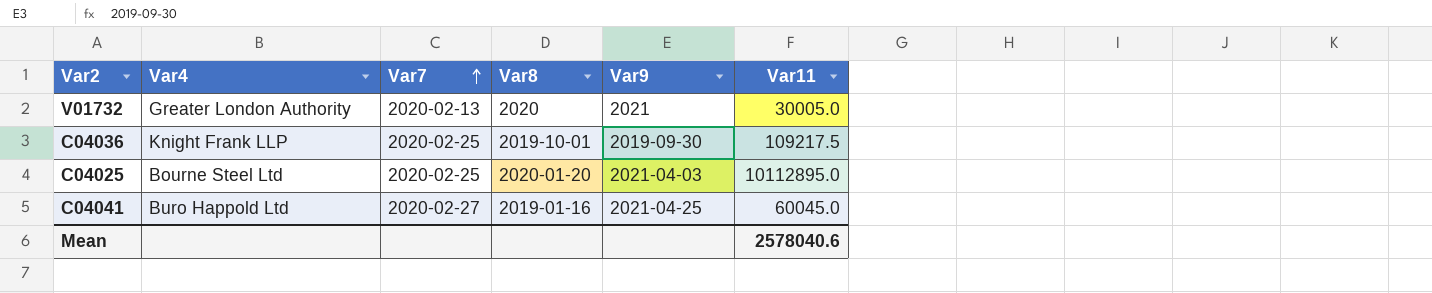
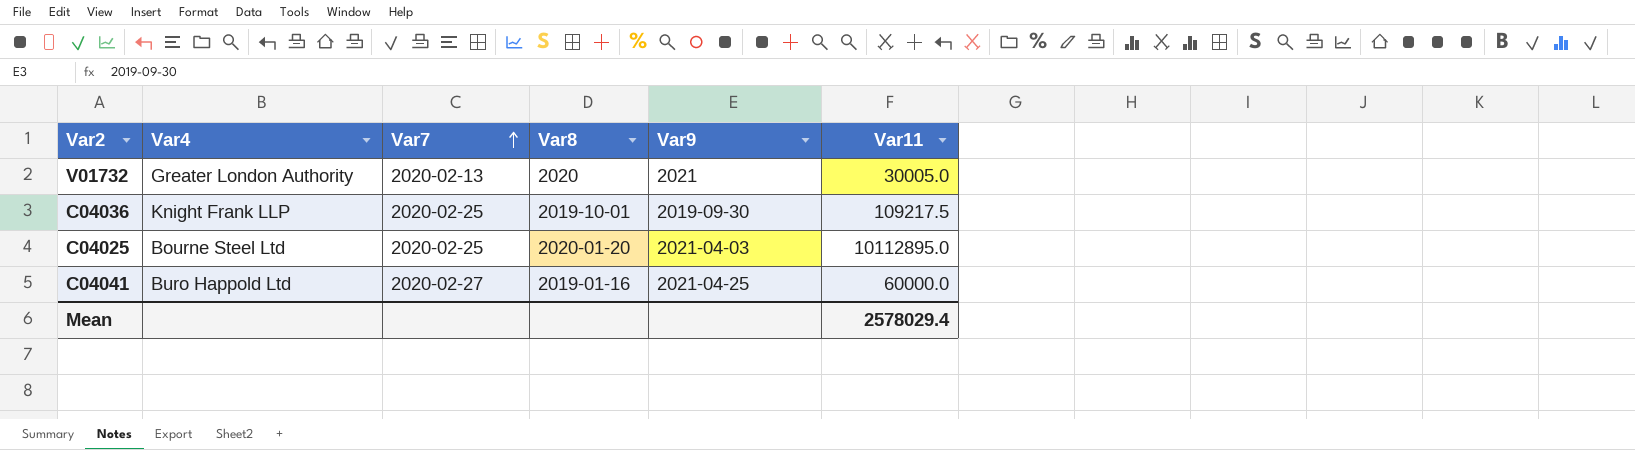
C04041 | Var11: 60045.0 -> 60000.0
Mean | Var11: 2578040.6 -> 2578029.4

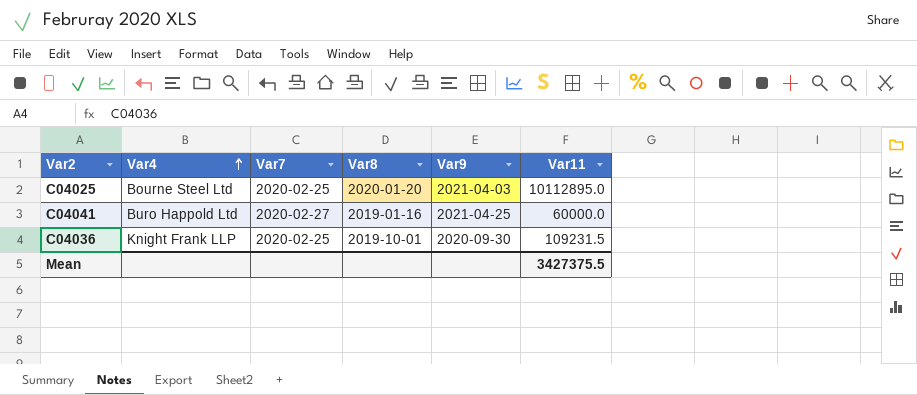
row order: Var7 ascending -> Var4 ascending
row V01732: Greater London Authority | 2020-02-13 | 2020 | 2021 | 30005.0 -> none
C04036 | Var9: 2019-09-30 -> 2020-09-30
C04036 | Var11: 109217.5 -> 109231.5
Mean | Var11: 2578029.4 -> 3427375.5

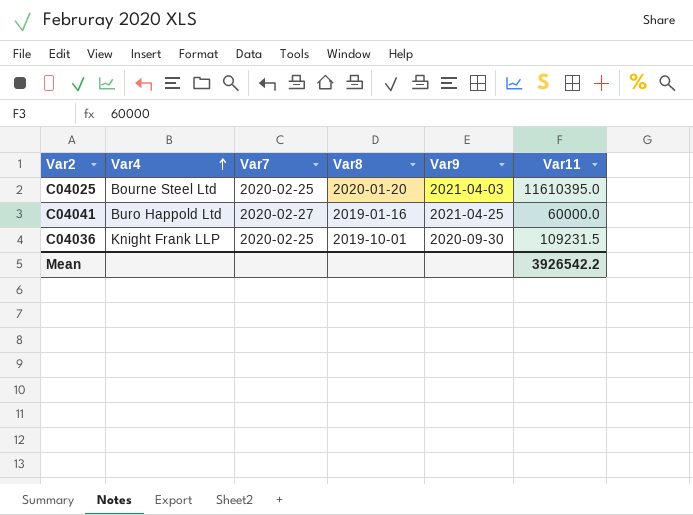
C04025 | Var11: 10112895.0 -> 11610395.0
Mean | Var11: 3427375.5 -> 3926542.2

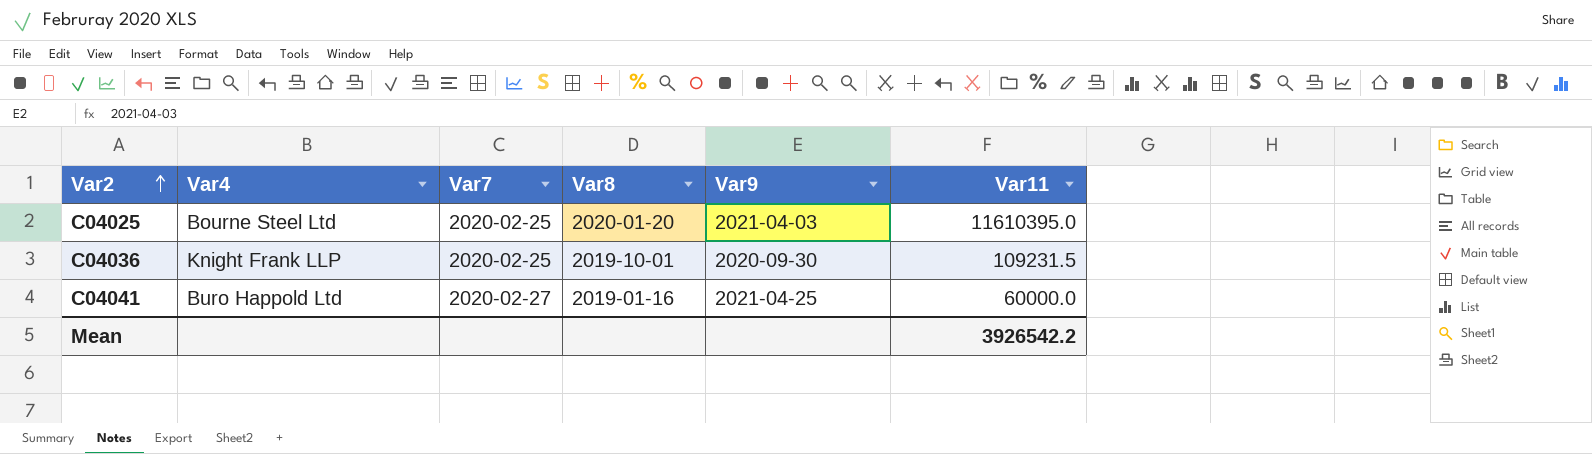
row order: Var4 ascending -> Var2 ascending

